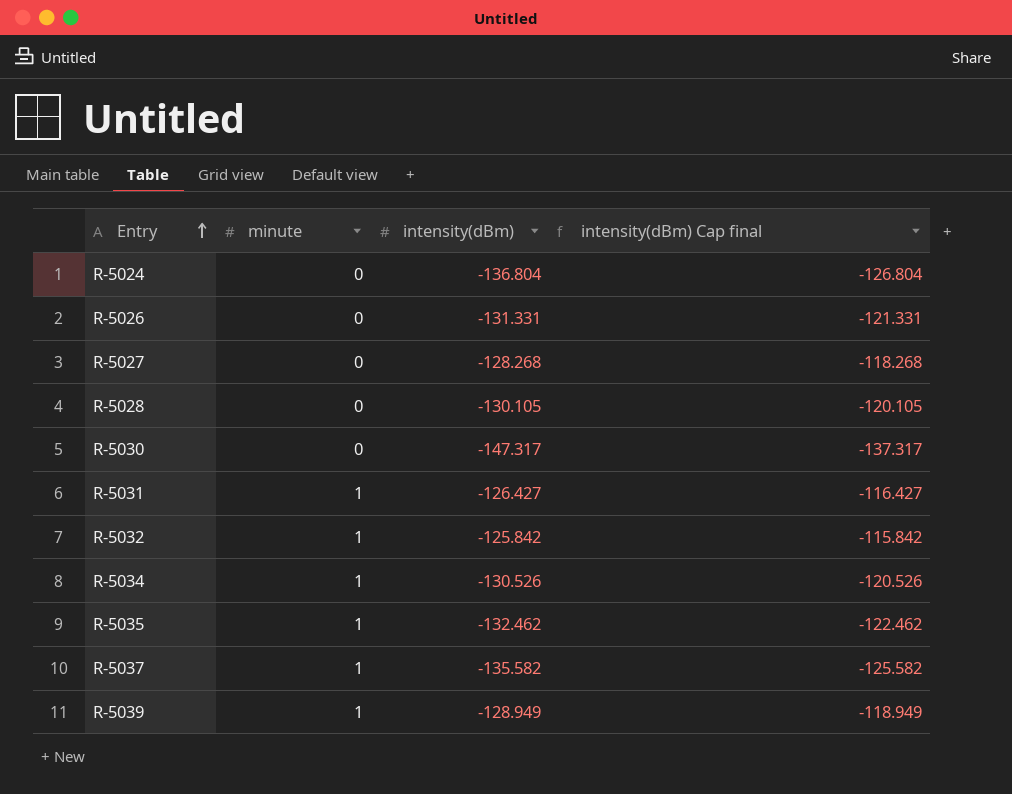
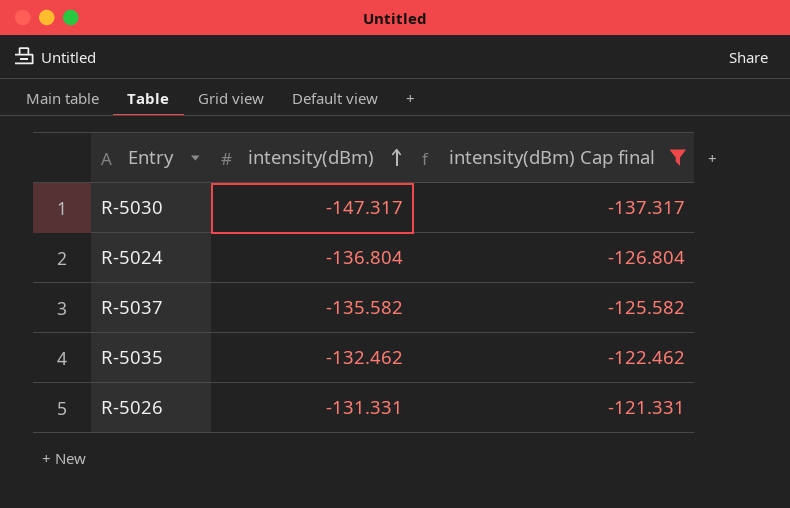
filter: none -> intensity(dBm) Cap final <= -121.331
row order: Entry ascending -> intensity(dBm) ascending
column minute | position: 2 -> none

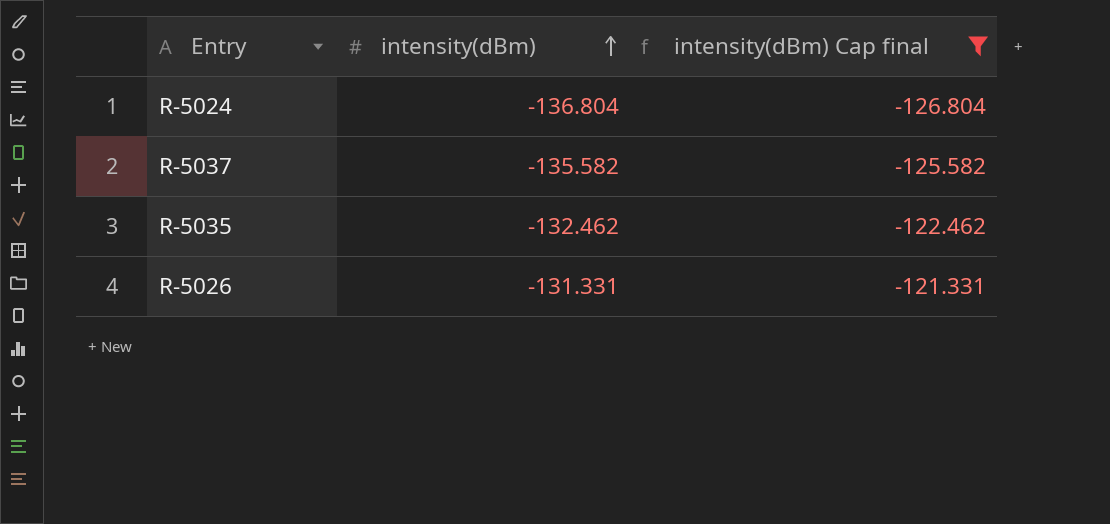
row R-5030: -147.317 | -137.317 -> none

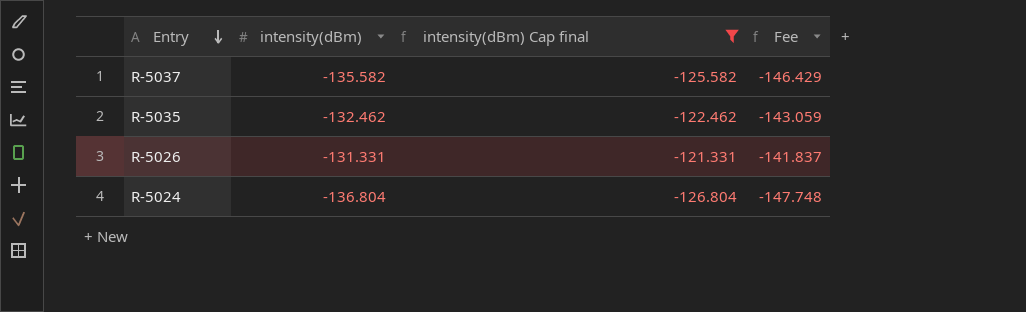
row order: intensity(dBm) ascending -> Entry descending
column Fee | formula: none -> [intensity(dBm)] * 1.08

